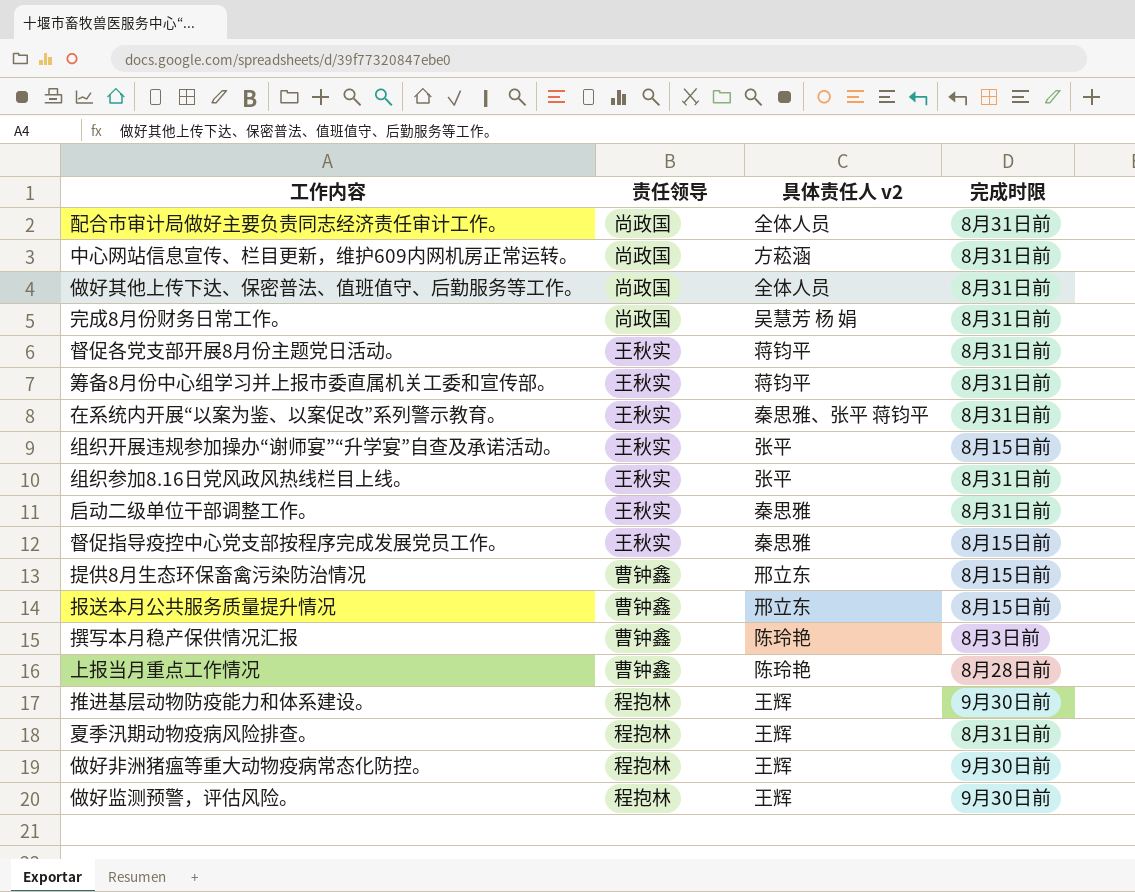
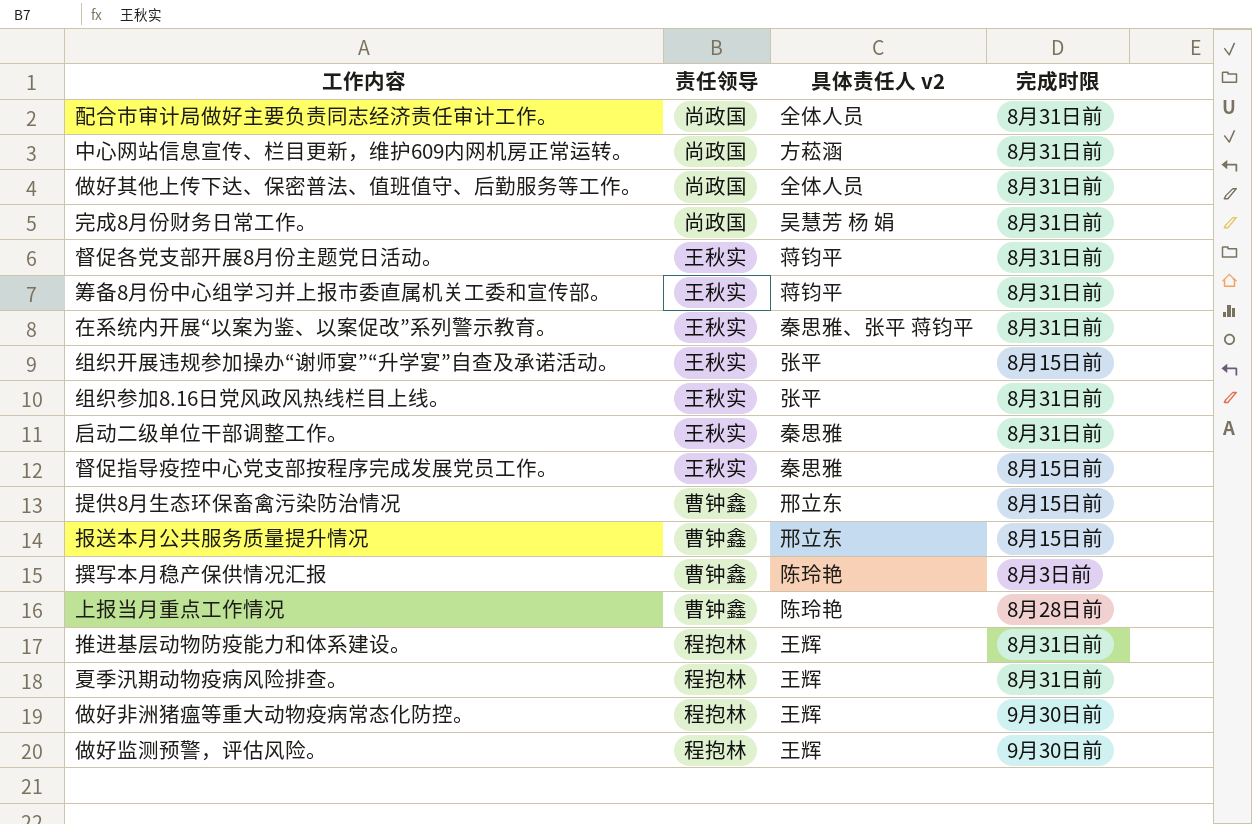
推进基层动物防疫能力和体系建设。 | 完成时限: 9月30日前 -> 8月31日前

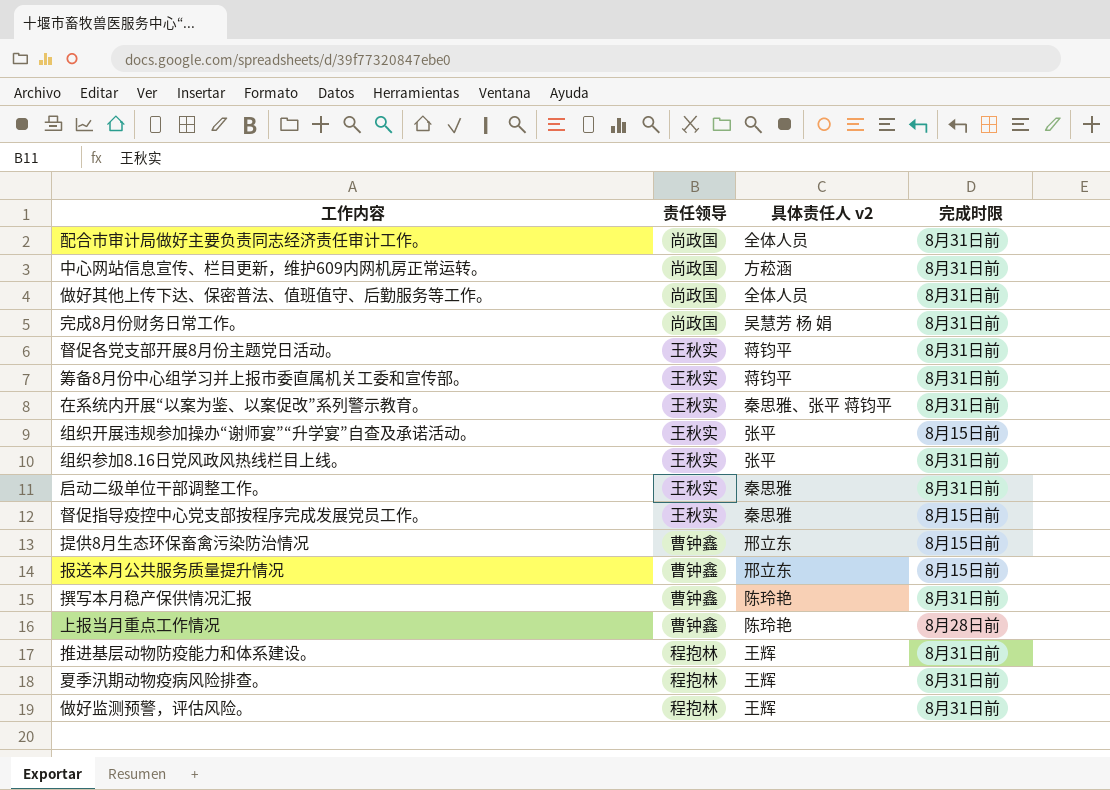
row 做好非洲猪瘟等重大动物疫病常态化防控。: 程抱林 | 王辉 | 9月30日前 -> none
撰写本月稳产保供情况汇报 | 完成时限: 8月3日前 -> 8月31日前
做好监测预警，评估风险。 | 完成时限: 9月30日前 -> 8月31日前

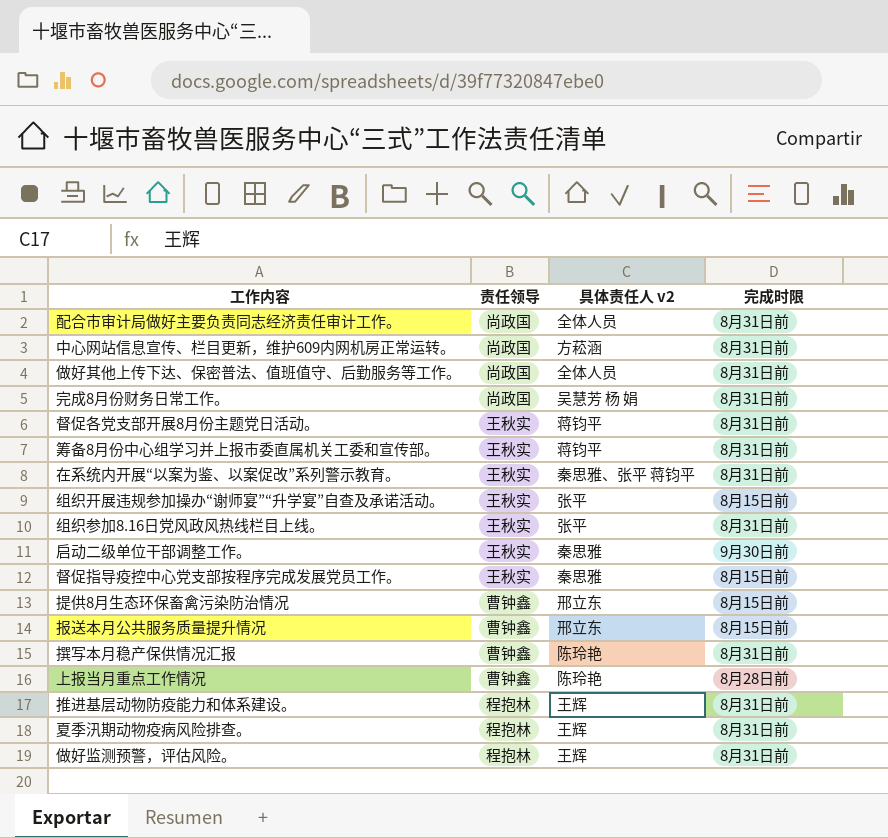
启动二级单位干部调整工作。 | 完成时限: 8月31日前 -> 9月30日前

